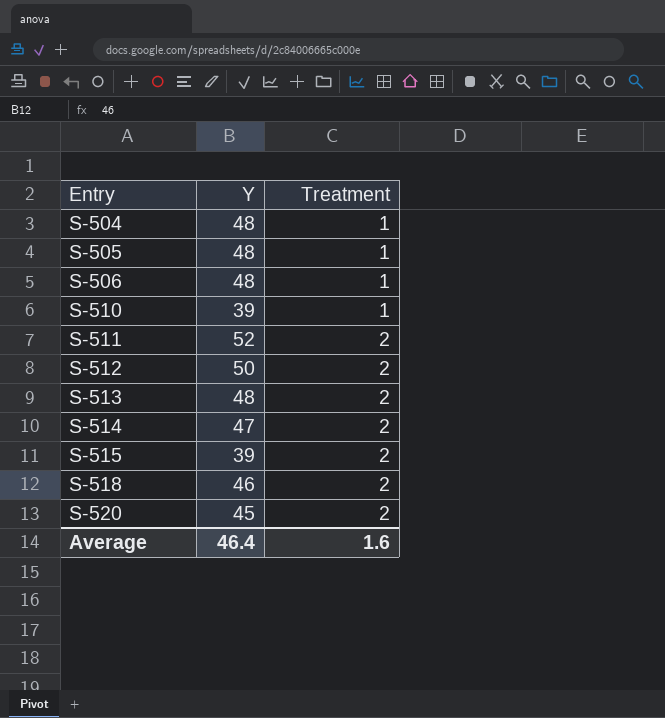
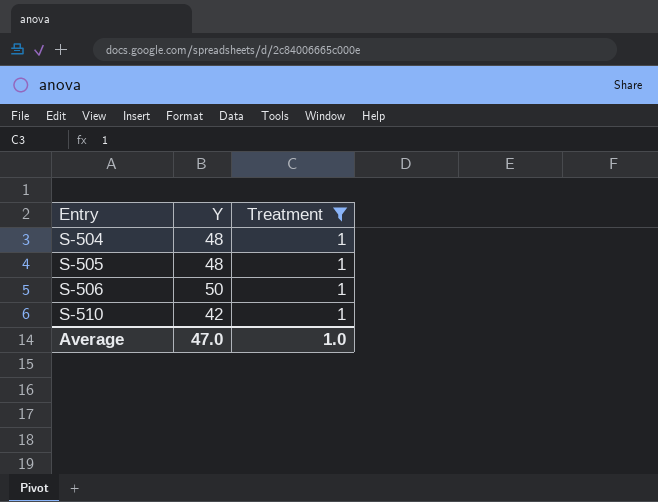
filter: none -> Treatment = 1
S-506 | Y: 48 -> 50
S-510 | Y: 39 -> 42
Average | Y: 46.4 -> 47.0
Average | Treatment: 1.6 -> 1.0

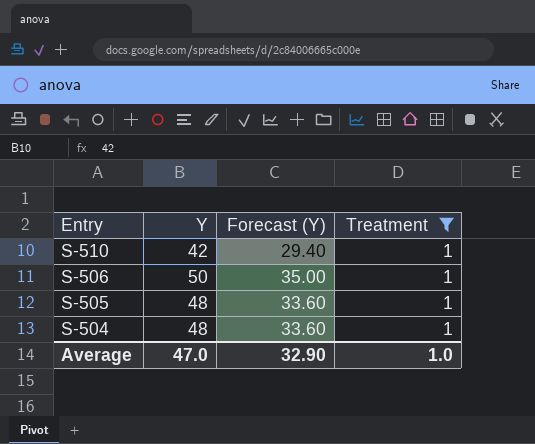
row order: Entry ascending -> Entry descending
column Forecast (Y) | formula: none -> [Y] * 0.7

